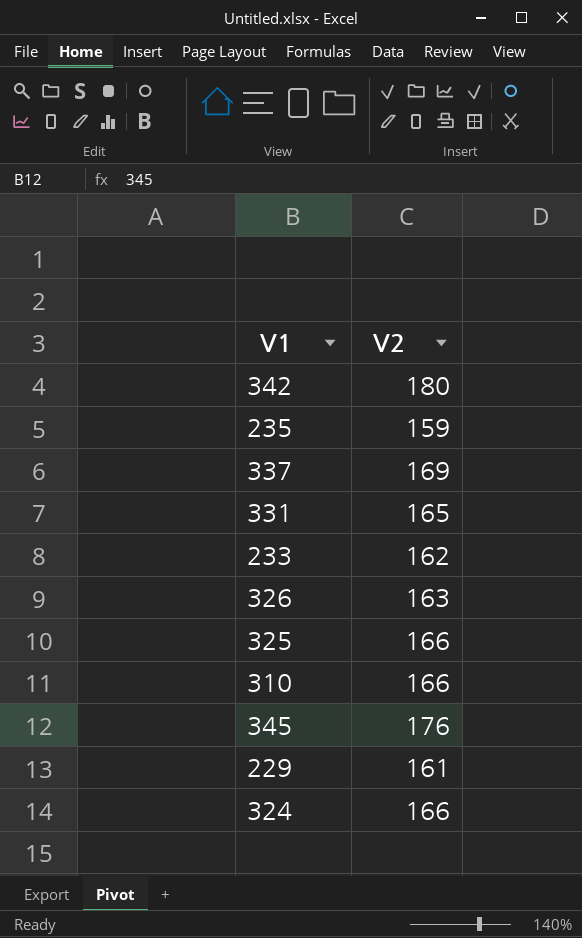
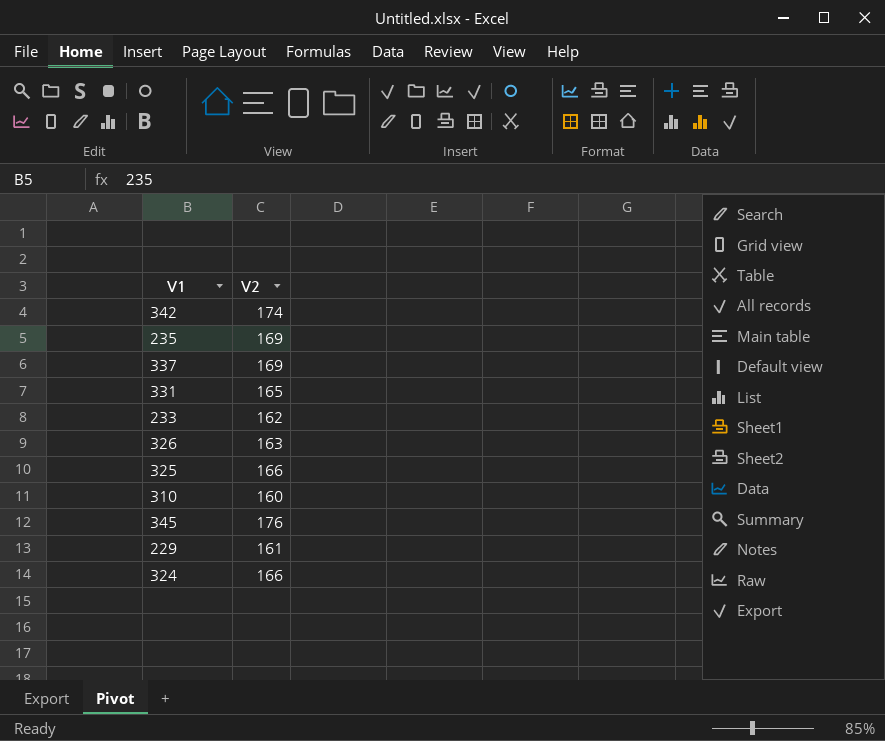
342 | V2: 180 -> 174
235 | V2: 159 -> 169
310 | V2: 166 -> 160

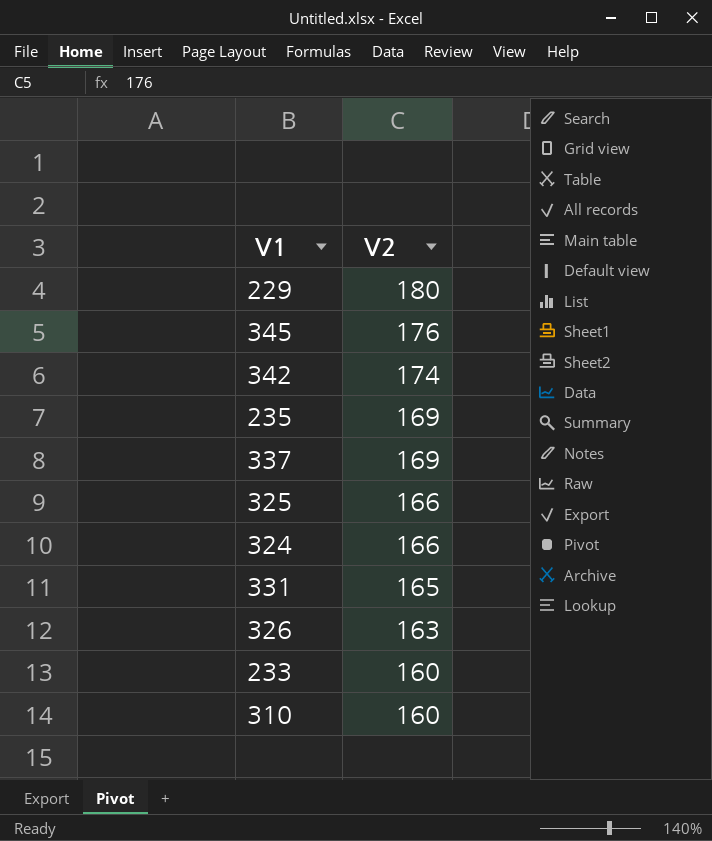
row order: none -> V2 descending
229 | V2: 161 -> 180
233 | V2: 162 -> 160

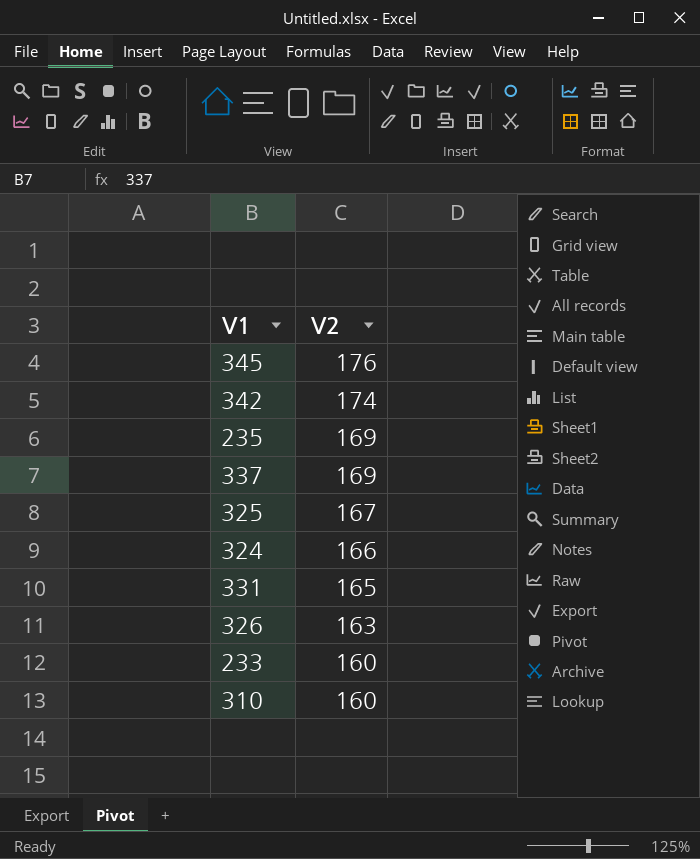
row 229: 180 -> none
325 | V2: 166 -> 167

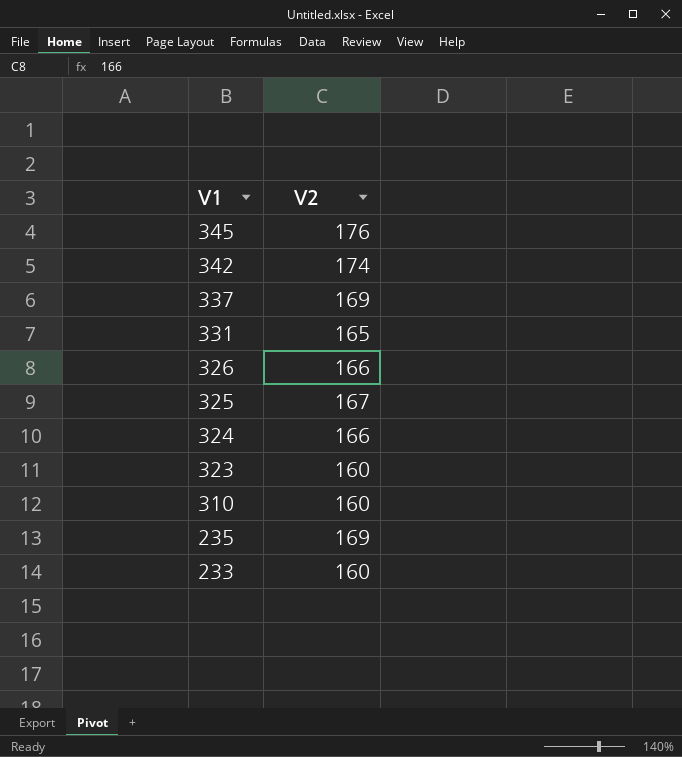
row order: V2 descending -> V1 descending
326 | V2: 163 -> 166
row 323: none -> 160

